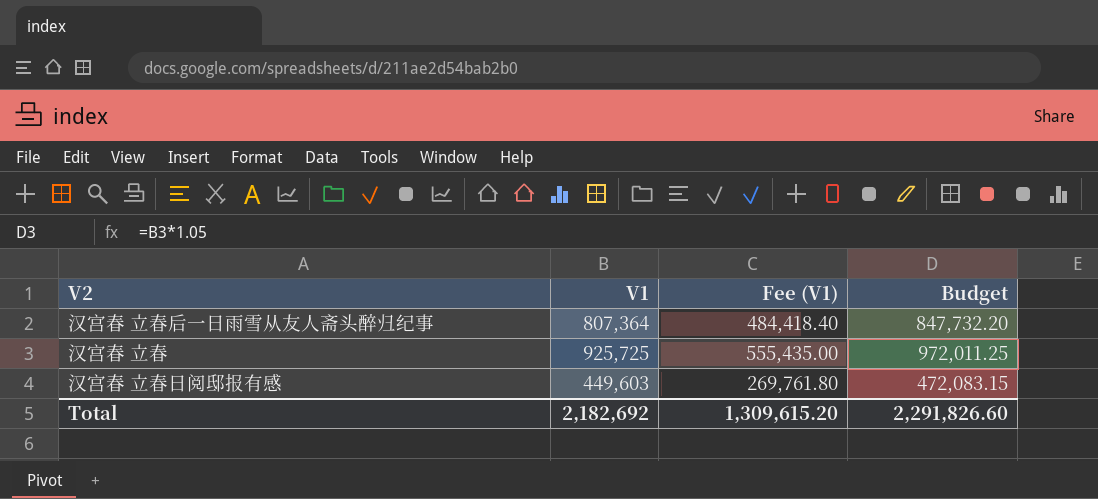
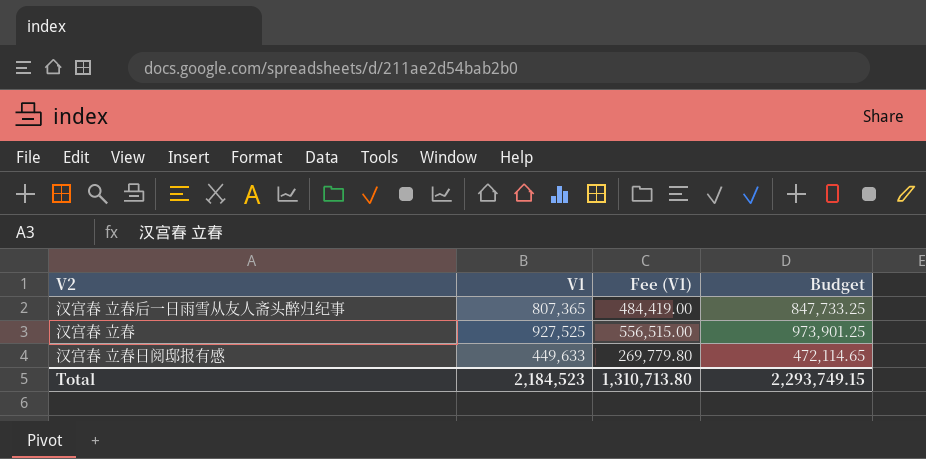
汉宫春 立春后一日雨雪从友人斋头醉归纪事 | V1: 807,364 -> 807,365
汉宫春 立春后一日雨雪从友人斋头醉归纪事 | Fee (V1): 484,418.40 -> 484,419.00
汉宫春 立春后一日雨雪从友人斋头醉归纪事 | Budget: 847,732.20 -> 847,733.25
汉宫春 立春 | V1: 925,725 -> 927,525
汉宫春 立春 | Fee (V1): 555,435.00 -> 556,515.00
汉宫春 立春 | Budget: 972,011.25 -> 973,901.25
汉宫春 立春日阅邸报有感 | V1: 449,603 -> 449,633
汉宫春 立春日阅邸报有感 | Fee (V1): 269,761.80 -> 269,779.80
汉宫春 立春日阅邸报有感 | Budget: 472,083.15 -> 472,114.65
Total | V1: 2,182,692 -> 2,184,523
Total | Fee (V1): 1,309,615.20 -> 1,310,713.80
Total | Budget: 2,291,826.60 -> 2,293,749.15

